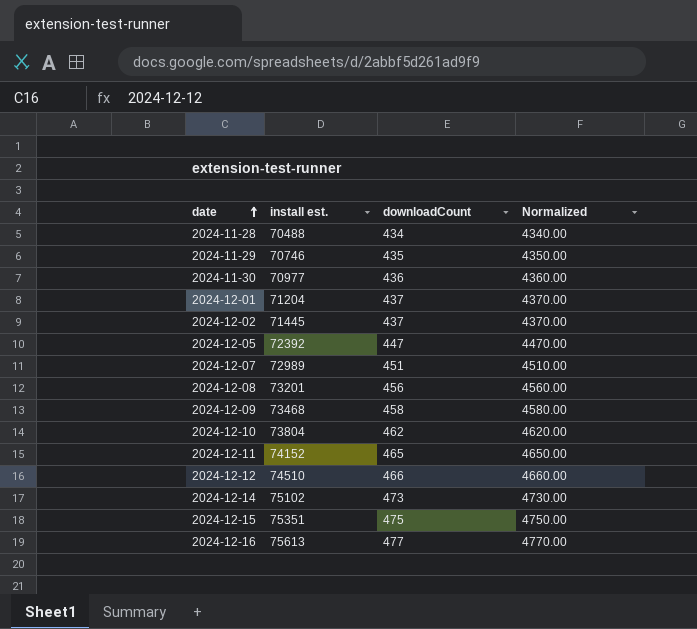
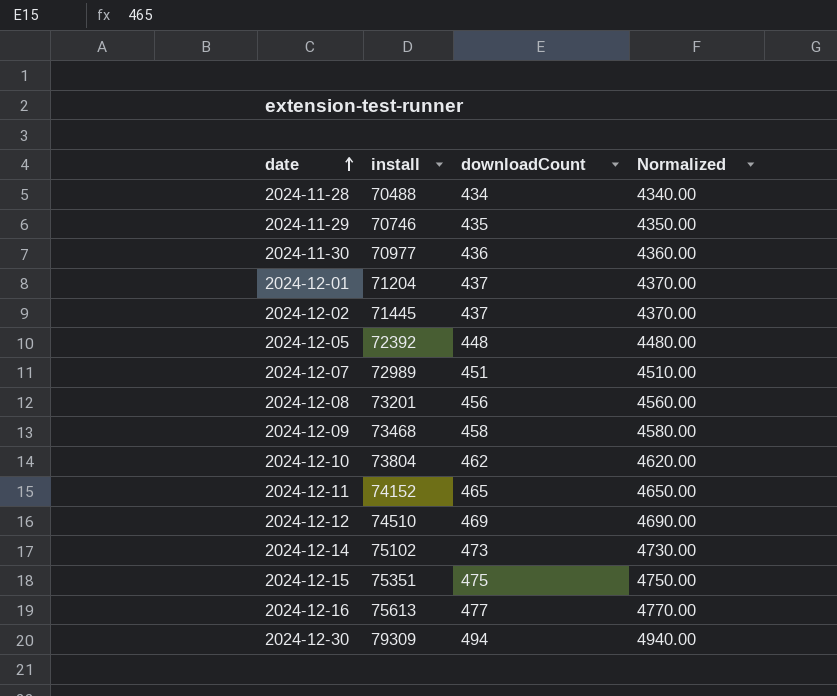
column name: install est. -> install
2024-12-05 | downloadCount: 447 -> 448
2024-12-05 | Normalized: 4470.00 -> 4480.00
2024-12-12 | downloadCount: 466 -> 469
2024-12-12 | Normalized: 4660.00 -> 4690.00
row 2024-12-30: none -> 79309 | 494 | 4940.00

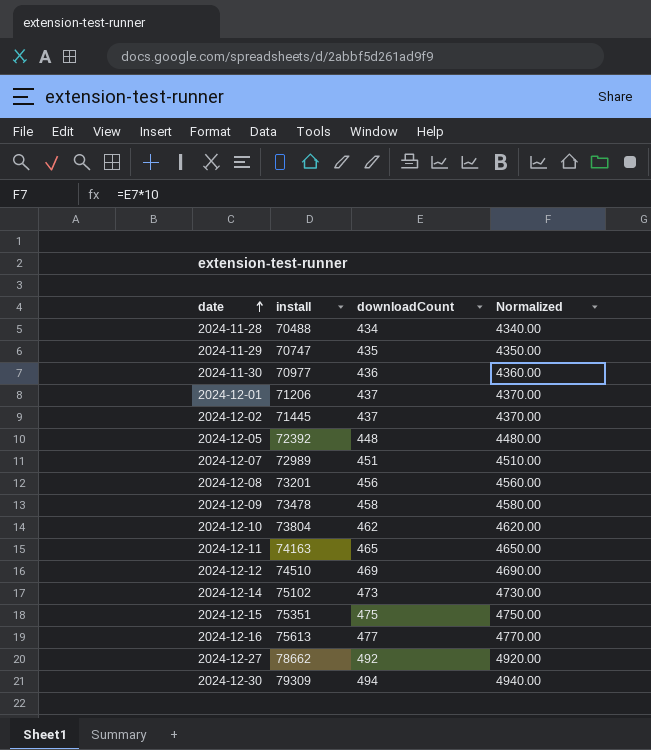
2024-11-29 | install: 70746 -> 70747
2024-12-01 | install: 71204 -> 71206
2024-12-09 | install: 73468 -> 73478
2024-12-11 | install: 74152 -> 74163
row 2024-12-27: none -> 78662 | 492 | 4920.00

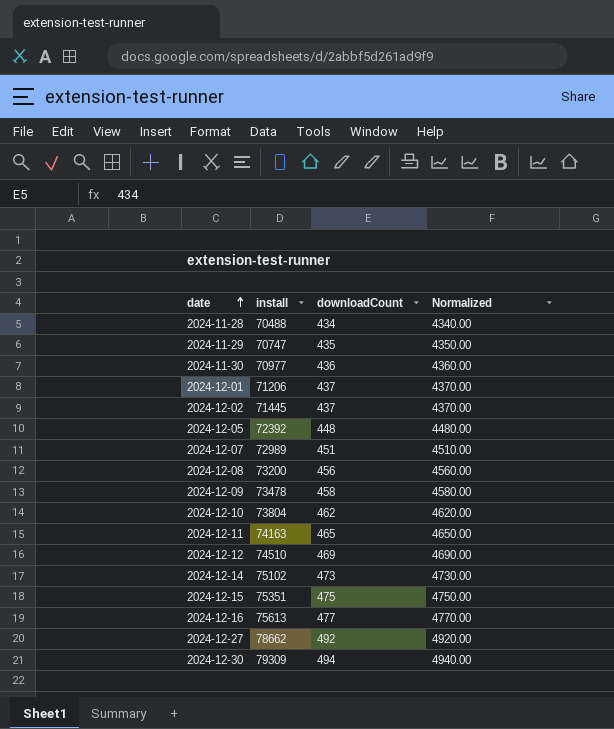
2024-12-08 | install: 73201 -> 73200

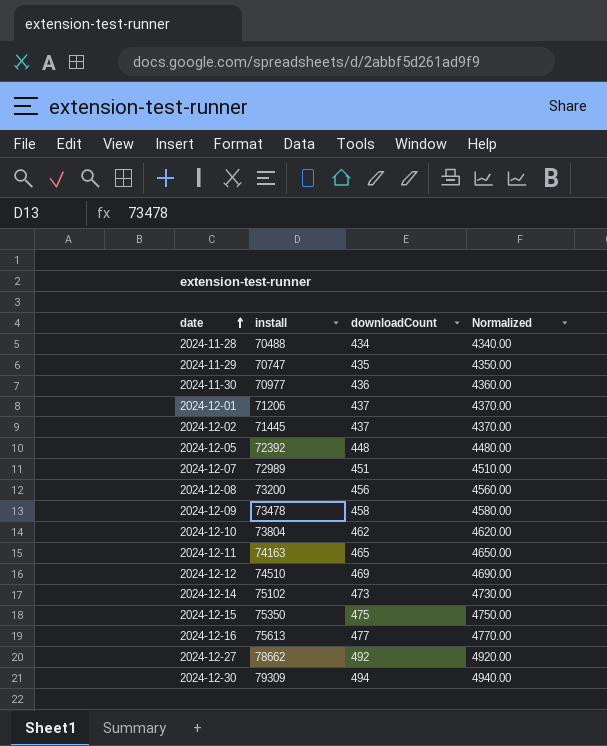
2024-12-15 | install: 75351 -> 75350

